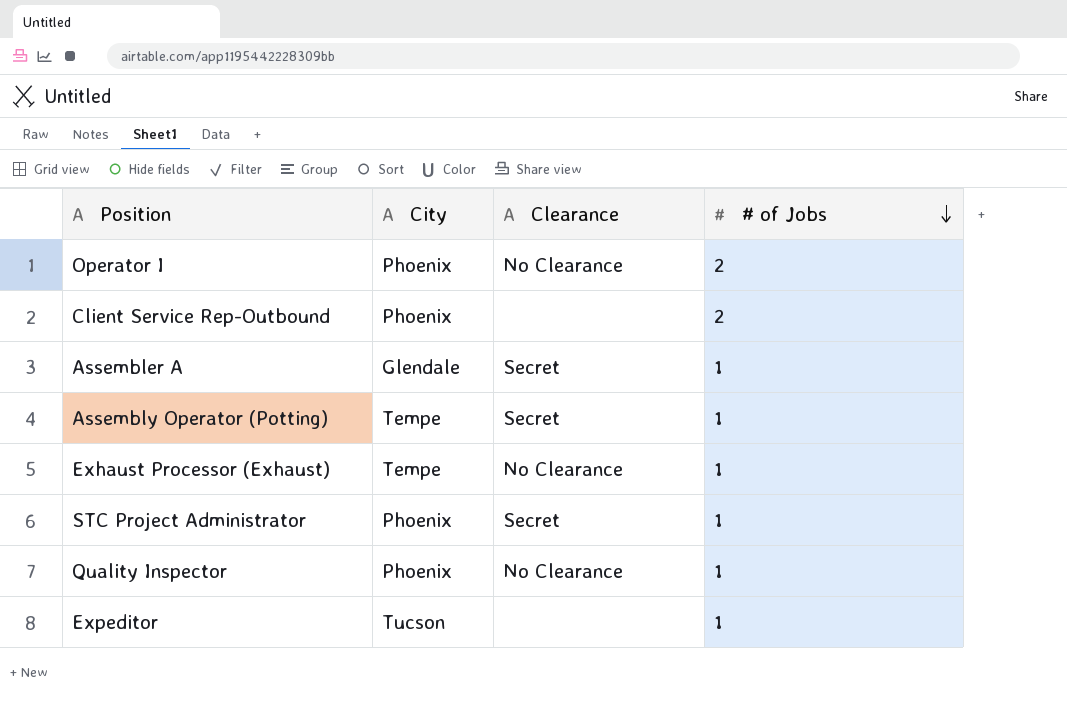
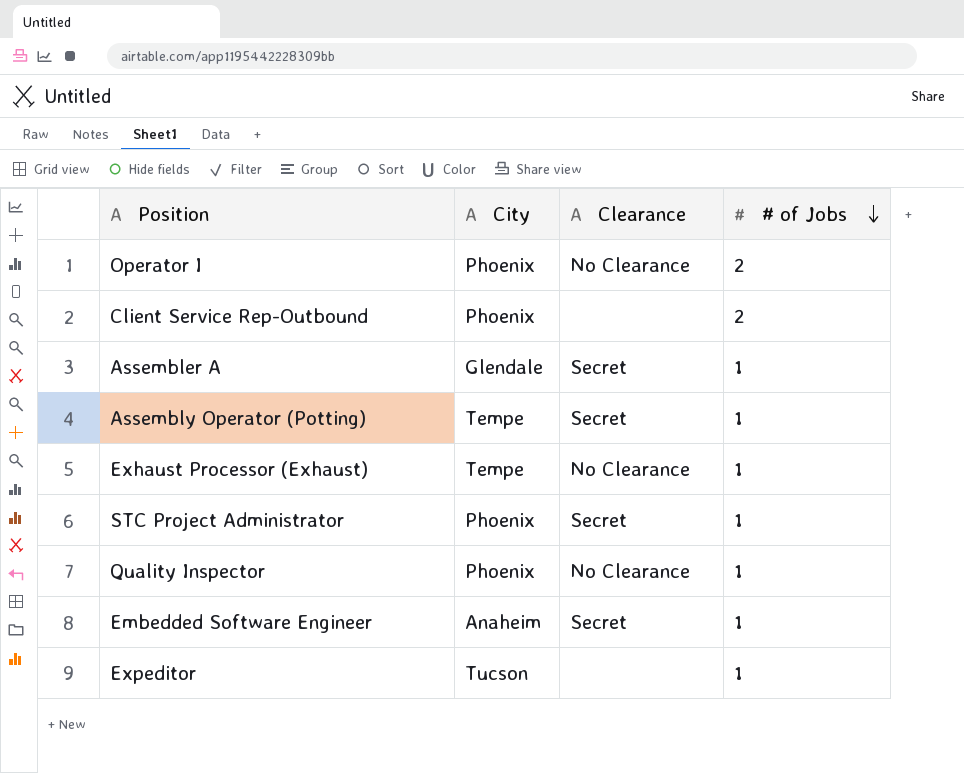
row Embedded Software Engineer: none -> Anaheim | Secret | 1

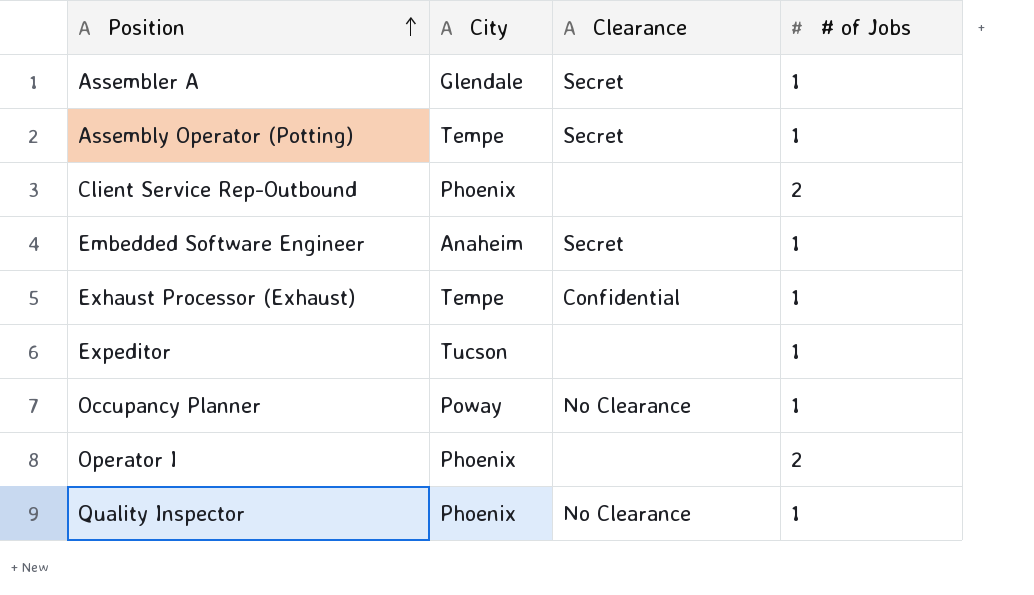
row order: # of Jobs descending -> Position ascending
row STC Project Administrator: Phoenix | Secret | 1 -> none
Exhaust Processor (Exhaust) | Clearance: No Clearance -> Confidential
row Occupancy Planner: none -> Poway | No Clearance | 1
Operator I | Clearance: No Clearance -> none

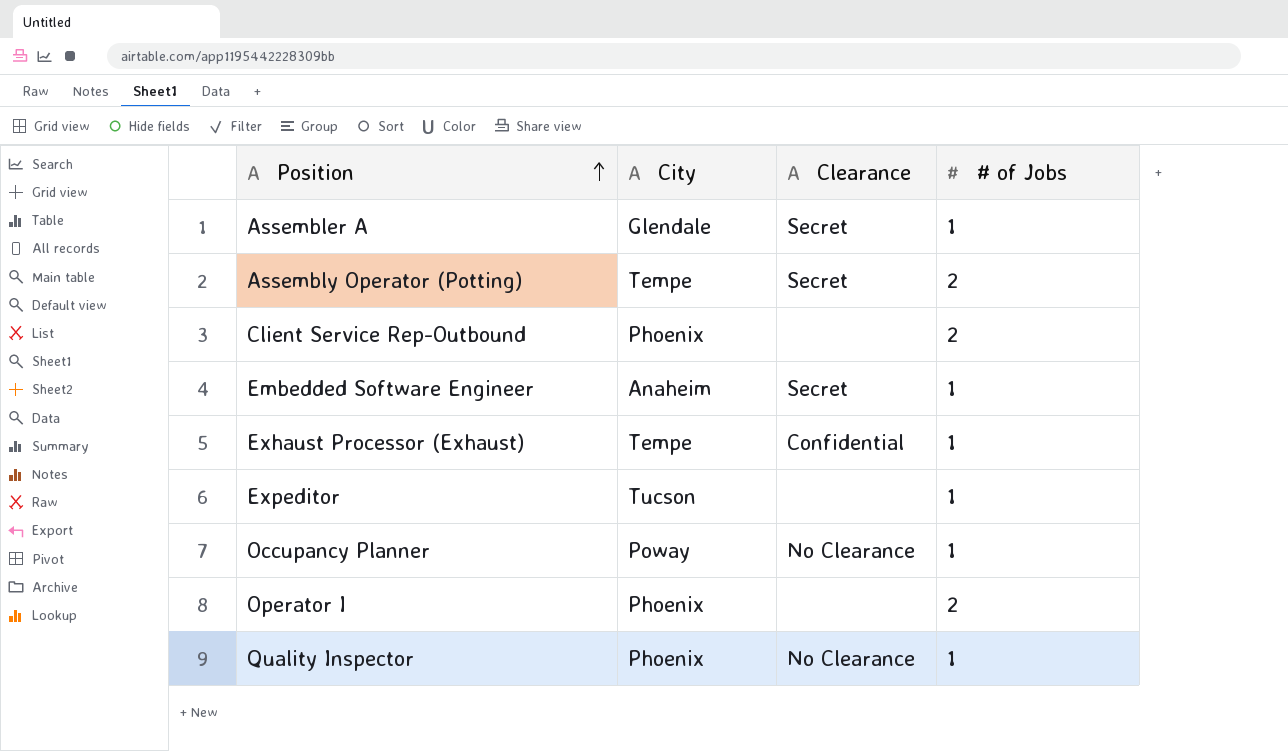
Assembly Operator (Potting) | # of Jobs: 1 -> 2

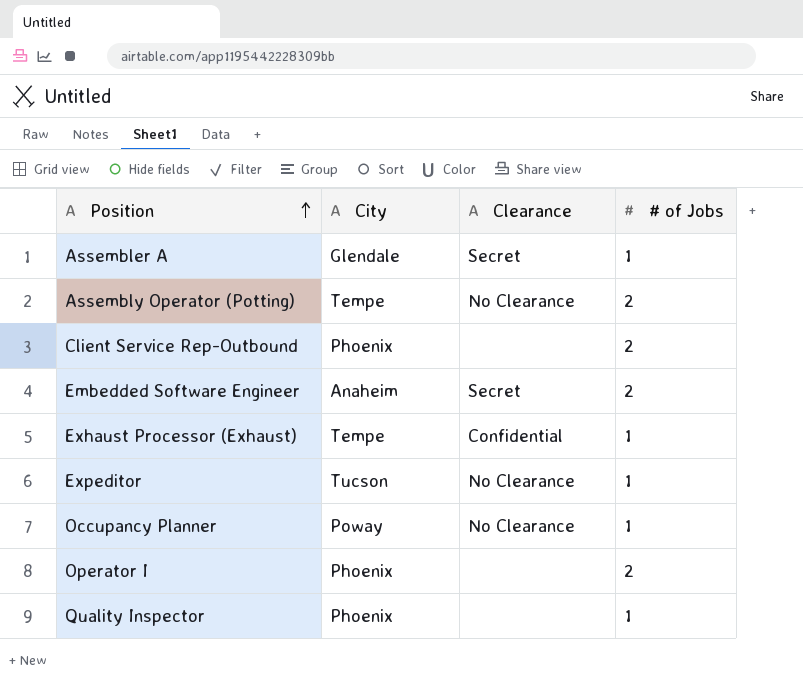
Assembly Operator (Potting) | Clearance: Secret -> No Clearance
Embedded Software Engineer | # of Jobs: 1 -> 2
Expeditor | Clearance: none -> No Clearance
Quality Inspector | Clearance: No Clearance -> none

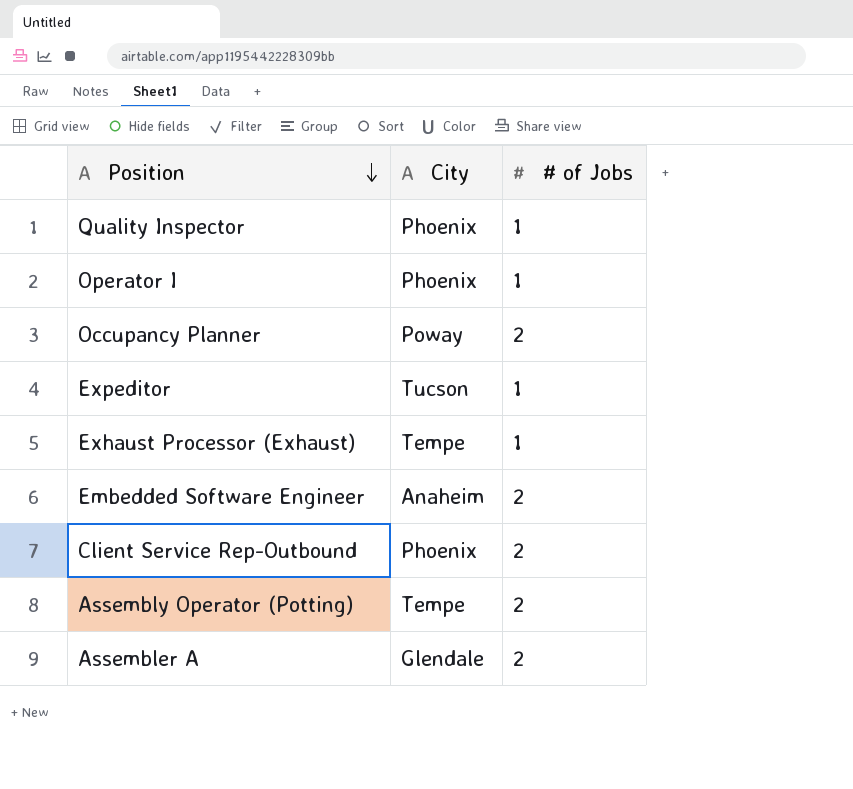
row order: Position ascending -> Position descending
column Clearance | position: 3 -> none
Operator I | # of Jobs: 2 -> 1
Occupancy Planner | # of Jobs: 1 -> 2
Assembler A | # of Jobs: 1 -> 2

